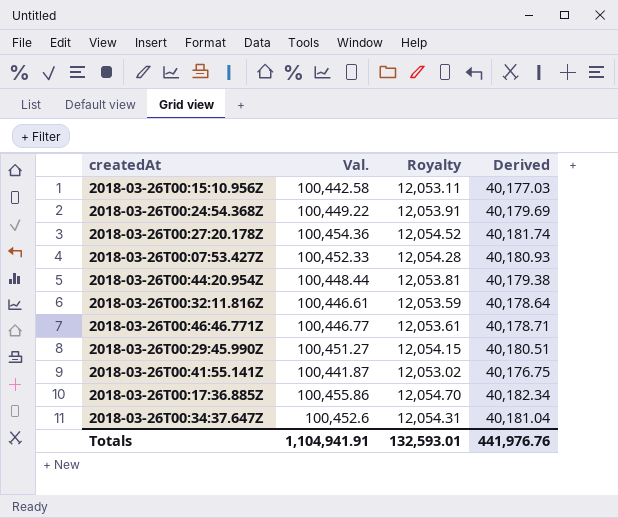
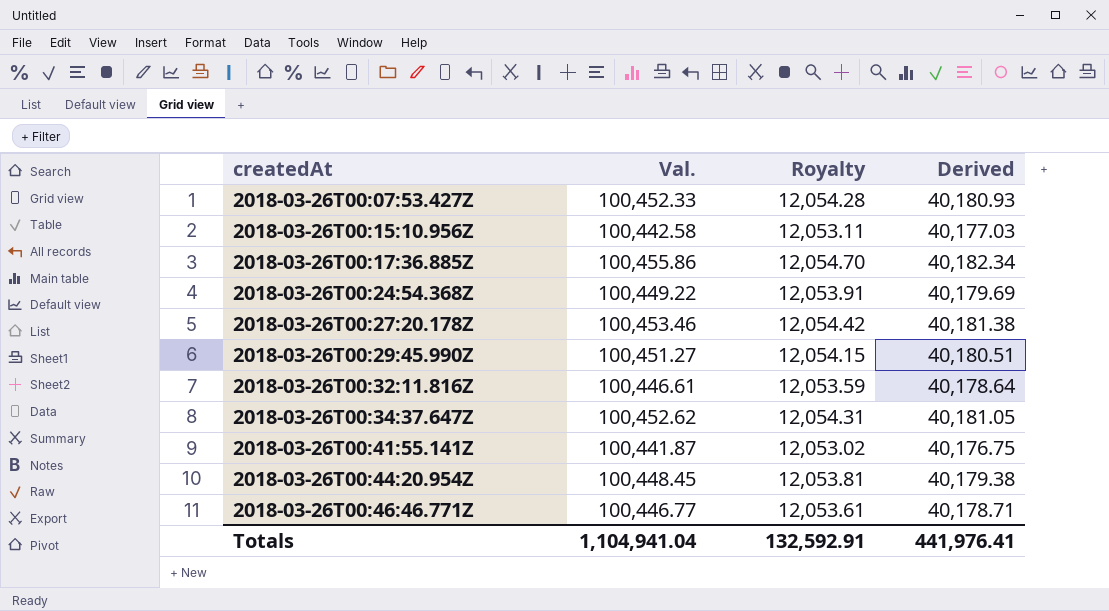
row order: none -> createdAt ascending
2018-03-26T00:27:20.178Z | Val.: 100,454.36 -> 100,453.46
2018-03-26T00:27:20.178Z | Royalty: 12,054.52 -> 12,054.42
2018-03-26T00:27:20.178Z | Derived: 40,181.74 -> 40,181.38
2018-03-26T00:34:37.647Z | Val.: 100,452.6 -> 100,452.62
2018-03-26T00:34:37.647Z | Derived: 40,181.04 -> 40,181.05
2018-03-26T00:44:20.954Z | Val.: 100,448.44 -> 100,448.45
Totals | Val.: 1,104,941.91 -> 1,104,941.04
Totals | Royalty: 132,593.01 -> 132,592.91
Totals | Derived: 441,976.76 -> 441,976.41

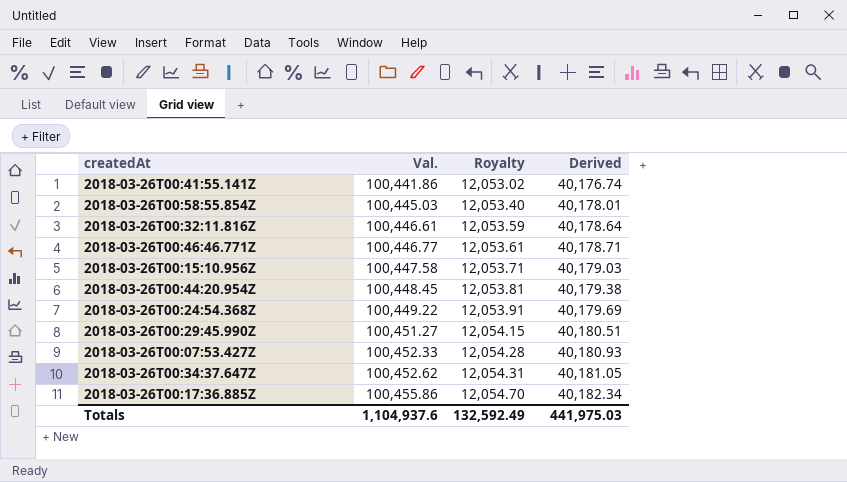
row order: createdAt ascending -> Val. ascending
row 2018-03-26T00:27:20.178Z: 100,453.46 | 12,054.42 | 40,181.38 -> none
2018-03-26T00:41:55.141Z | Val.: 100,441.87 -> 100,441.86
2018-03-26T00:41:55.141Z | Derived: 40,176.75 -> 40,176.74
row 2018-03-26T00:58:55.854Z: none -> 100,445.03 | 12,053.40 | 40,178.01
2018-03-26T00:15:10.956Z | Val.: 100,442.58 -> 100,447.58
2018-03-26T00:15:10.956Z | Royalty: 12,053.11 -> 12,053.71
2018-03-26T00:15:10.956Z | Derived: 40,177.03 -> 40,179.03
Totals | Val.: 1,104,941.04 -> 1,104,937.6
Totals | Royalty: 132,592.91 -> 132,592.49
Totals | Derived: 441,976.41 -> 441,975.03

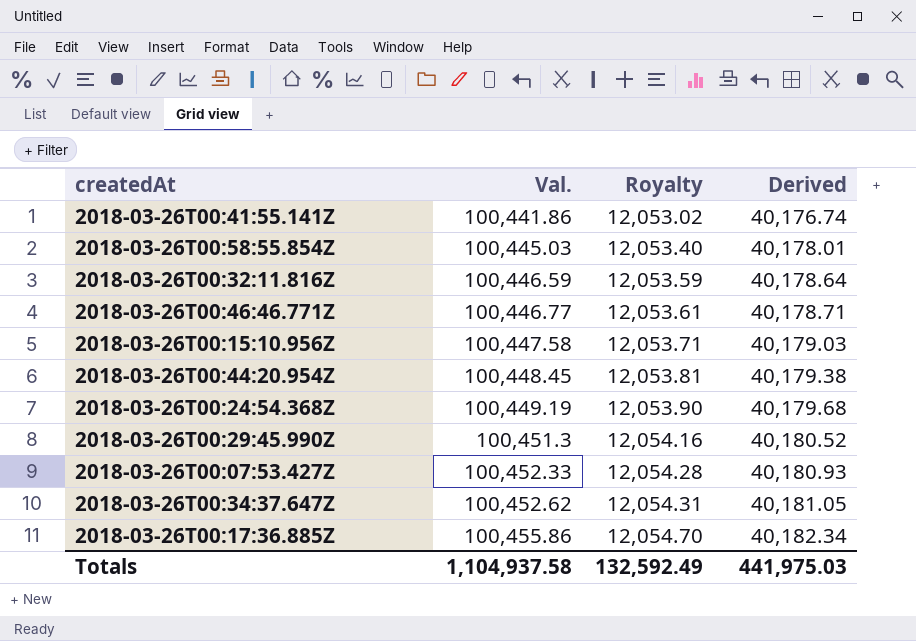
2018-03-26T00:32:11.816Z | Val.: 100,446.61 -> 100,446.59
2018-03-26T00:24:54.368Z | Val.: 100,449.22 -> 100,449.19
2018-03-26T00:24:54.368Z | Royalty: 12,053.91 -> 12,053.90
2018-03-26T00:24:54.368Z | Derived: 40,179.69 -> 40,179.68
2018-03-26T00:29:45.990Z | Val.: 100,451.27 -> 100,451.3
2018-03-26T00:29:45.990Z | Royalty: 12,054.15 -> 12,054.16
2018-03-26T00:29:45.990Z | Derived: 40,180.51 -> 40,180.52
Totals | Val.: 1,104,937.6 -> 1,104,937.58

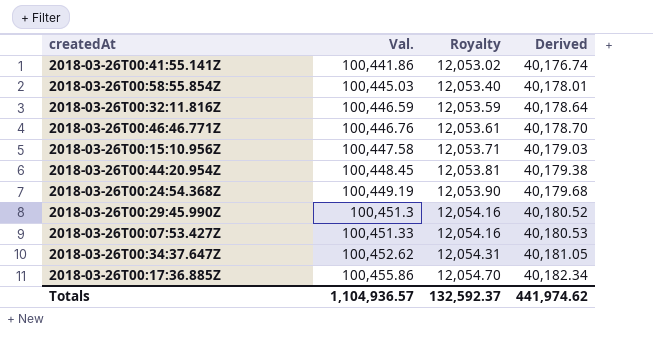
2018-03-26T00:46:46.771Z | Val.: 100,446.77 -> 100,446.76
2018-03-26T00:46:46.771Z | Derived: 40,178.71 -> 40,178.70
2018-03-26T00:07:53.427Z | Val.: 100,452.33 -> 100,451.33
2018-03-26T00:07:53.427Z | Royalty: 12,054.28 -> 12,054.16
2018-03-26T00:07:53.427Z | Derived: 40,180.93 -> 40,180.53
Totals | Val.: 1,104,937.58 -> 1,104,936.57
Totals | Royalty: 132,592.49 -> 132,592.37
Totals | Derived: 441,975.03 -> 441,974.62

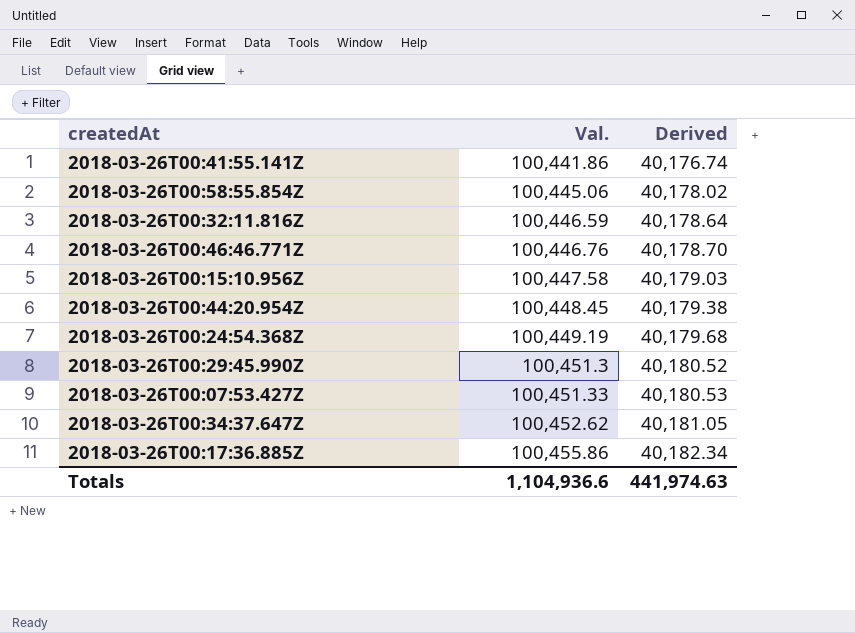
column Royalty | formula: [Val.] * 0.12 -> none
2018-03-26T00:58:55.854Z | Val.: 100,445.03 -> 100,445.06
2018-03-26T00:58:55.854Z | Derived: 40,178.01 -> 40,178.02
Totals | Val.: 1,104,936.57 -> 1,104,936.6
Totals | Derived: 441,974.62 -> 441,974.63

